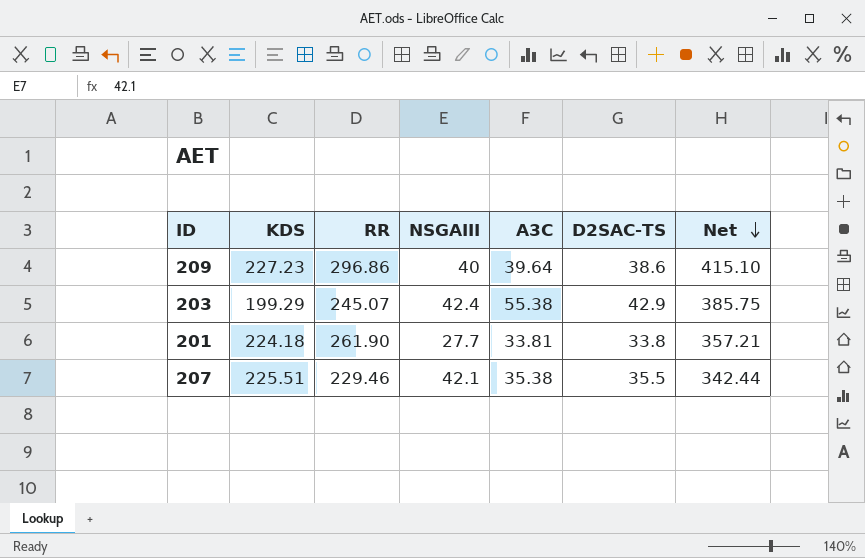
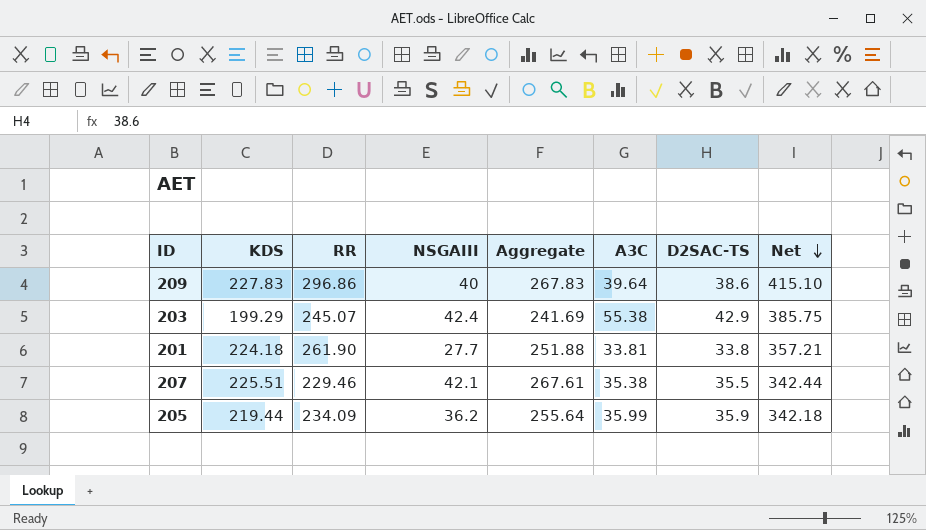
column Aggregate | formula: none -> [KDS] + [NSGAIII]
209 | KDS: 227.23 -> 227.83
row 205: none -> 219.44 | 234.09 | 36.2 | 255.64 | 35.99 | 35.9 | 342.18

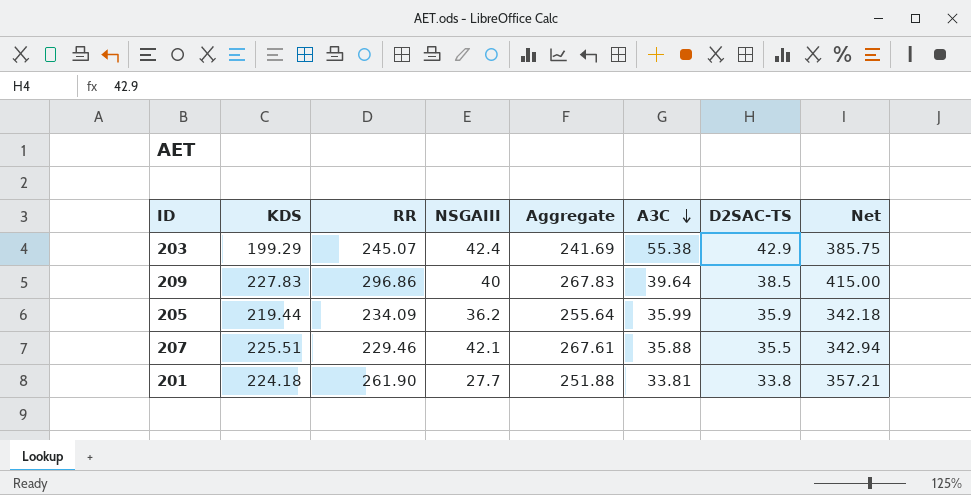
row order: Net descending -> A3C descending
209 | D2SAC-TS: 38.6 -> 38.5
209 | Net: 415.10 -> 415.00
207 | A3C: 35.38 -> 35.88
207 | Net: 342.44 -> 342.94

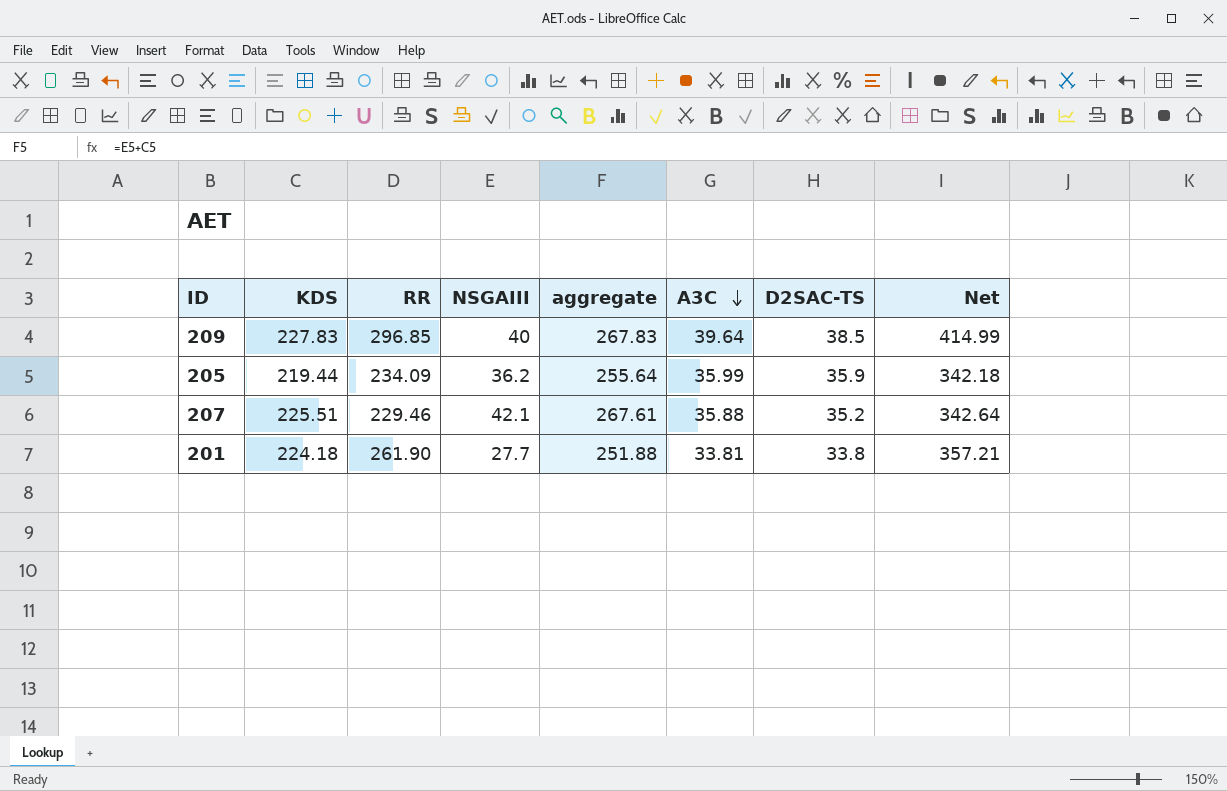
column name: Aggregate -> aggregate
row 203: 199.29 | 245.07 | 42.4 | 241.69 | 55.38 | 42.9 | 385.75 -> none
209 | RR: 296.86 -> 296.85
209 | Net: 415.00 -> 414.99
207 | D2SAC-TS: 35.5 -> 35.2
207 | Net: 342.94 -> 342.64

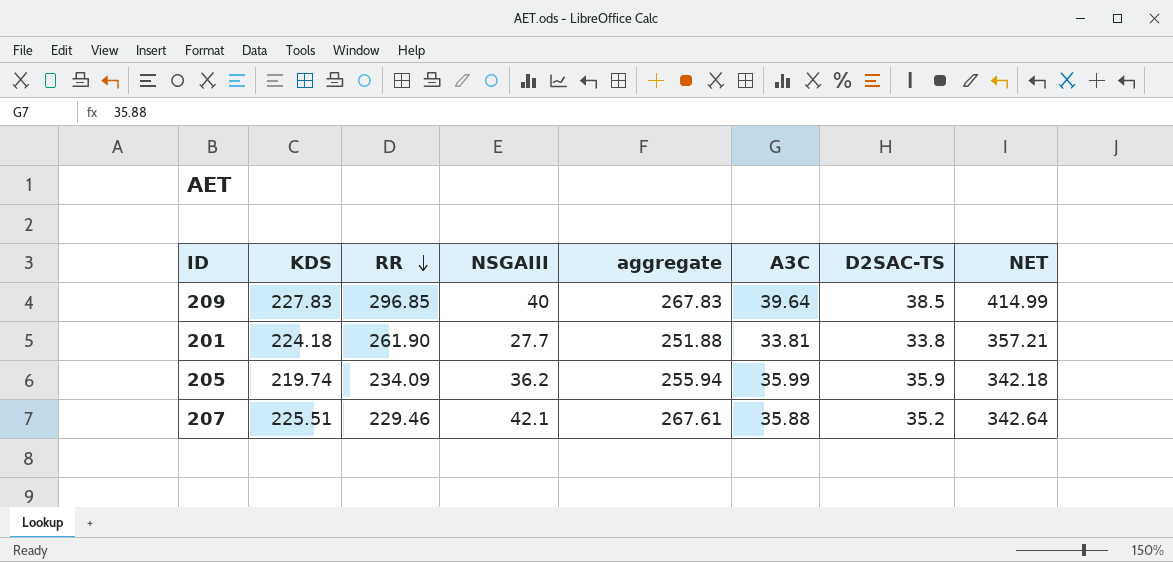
row order: A3C descending -> RR descending
column name: Net -> NET
205 | KDS: 219.44 -> 219.74
205 | aggregate: 255.64 -> 255.94

